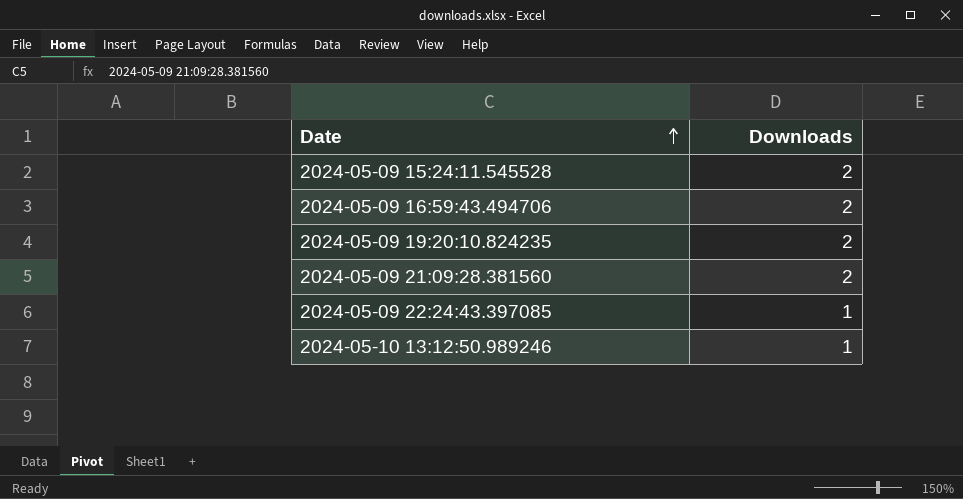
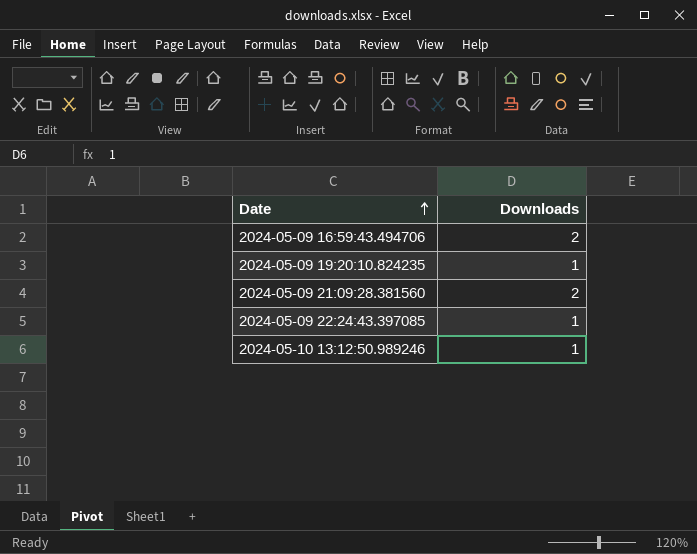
row 2024-05-09 15:24:11.545528: 2 -> none
2024-05-09 19:20:10.824235 | Downloads: 2 -> 1

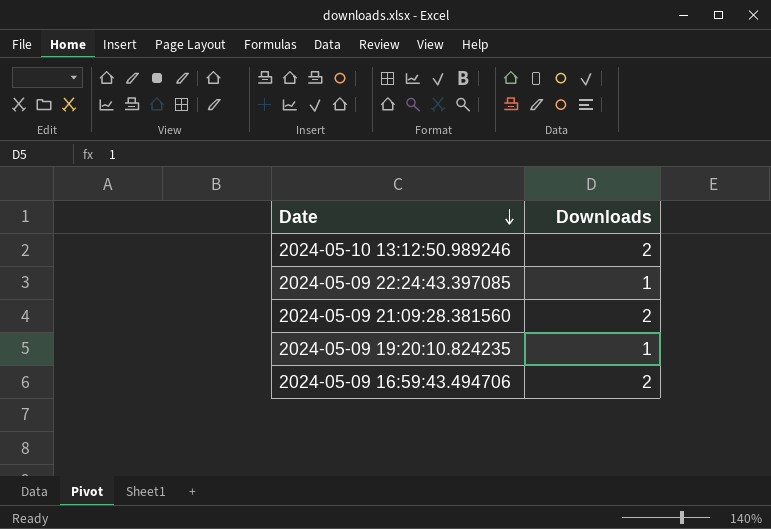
row order: Date ascending -> Date descending
2024-05-10 13:12:50.989246 | Downloads: 1 -> 2

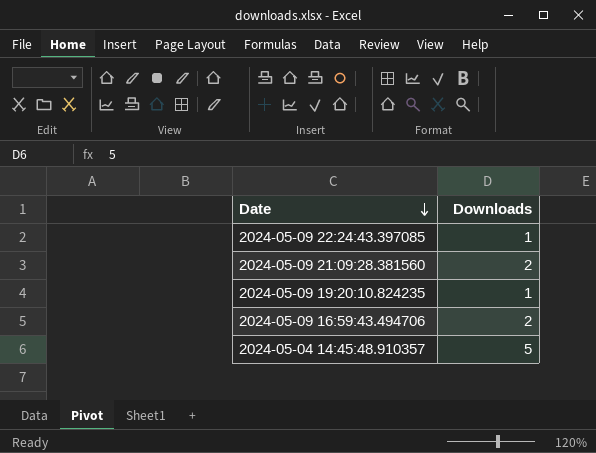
row 2024-05-10 13:12:50.989246: 2 -> none
row 2024-05-04 14:45:48.910357: none -> 5

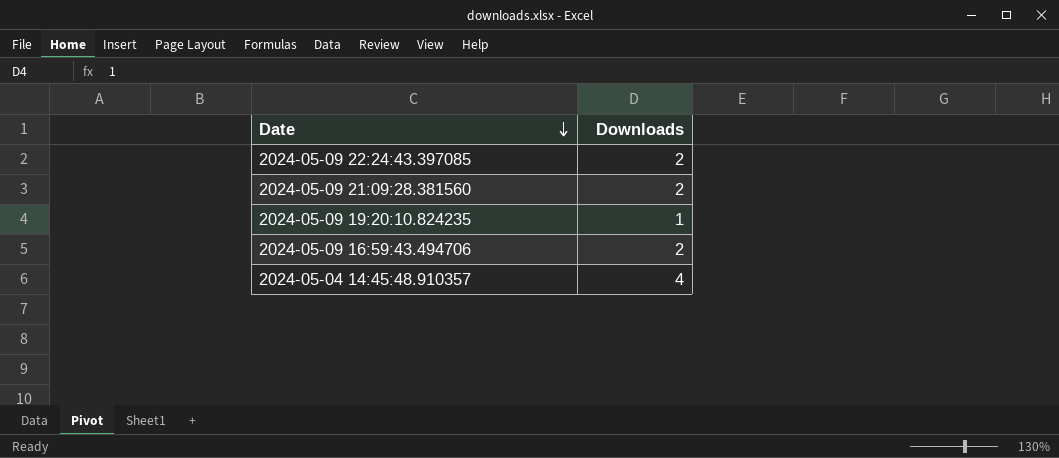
2024-05-09 22:24:43.397085 | Downloads: 1 -> 2
2024-05-04 14:45:48.910357 | Downloads: 5 -> 4

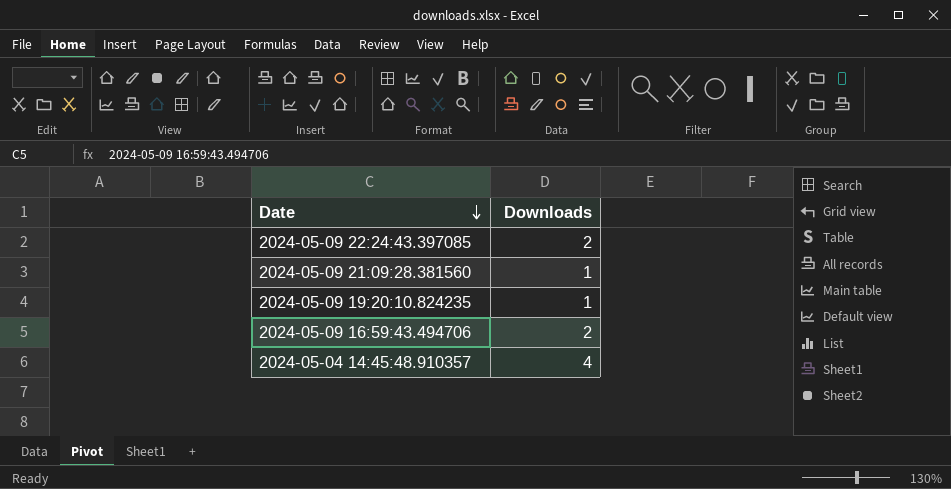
2024-05-09 21:09:28.381560 | Downloads: 2 -> 1

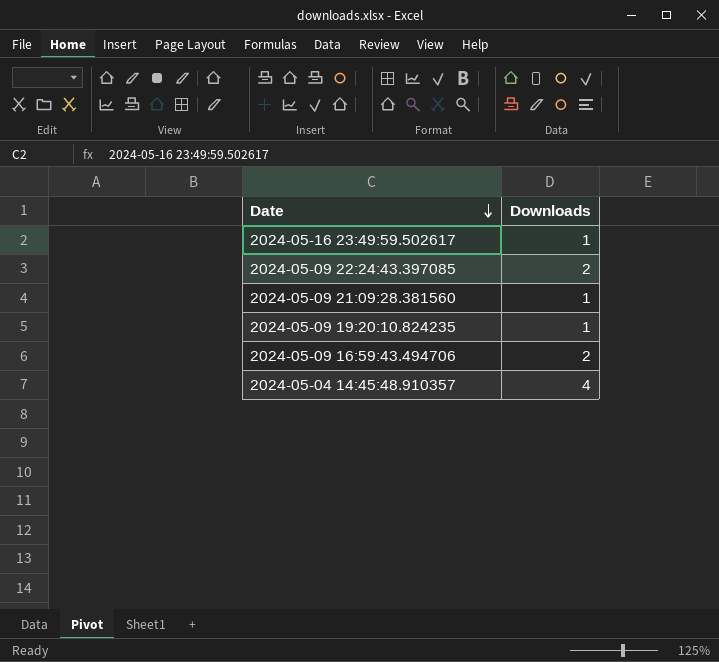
row 2024-05-16 23:49:59.502617: none -> 1

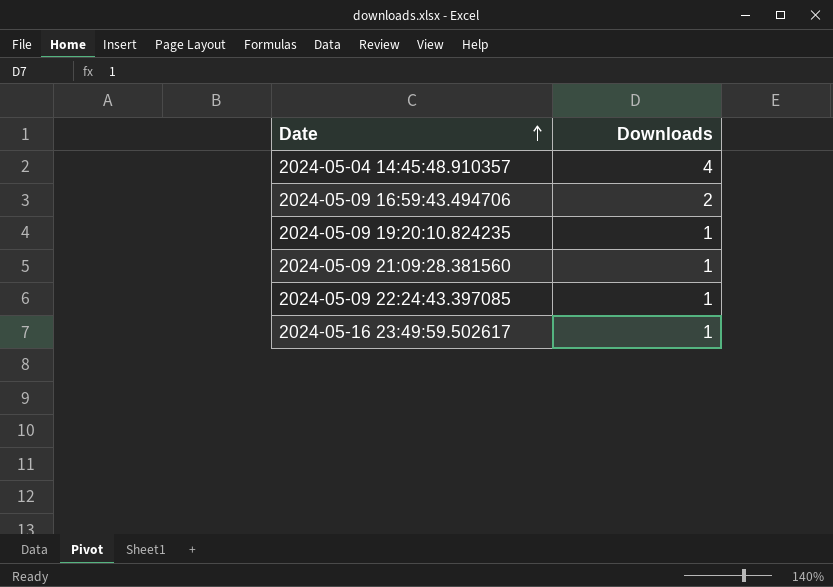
row order: Date descending -> Date ascending
2024-05-09 22:24:43.397085 | Downloads: 2 -> 1

